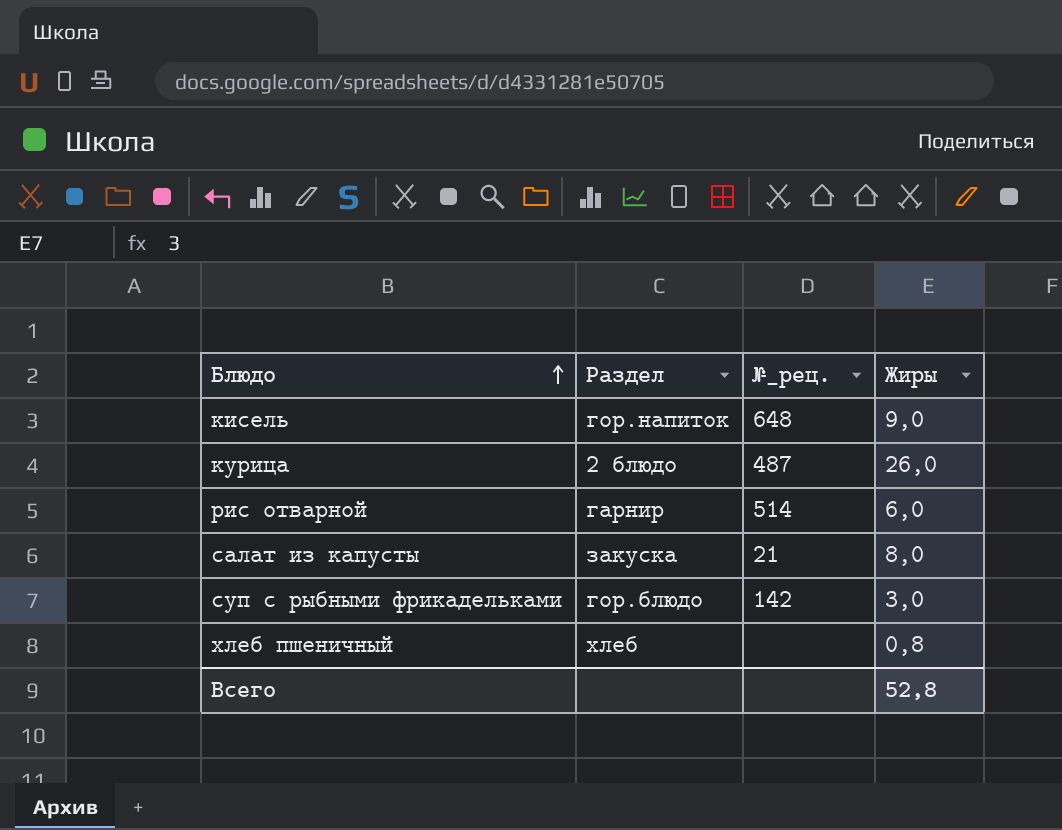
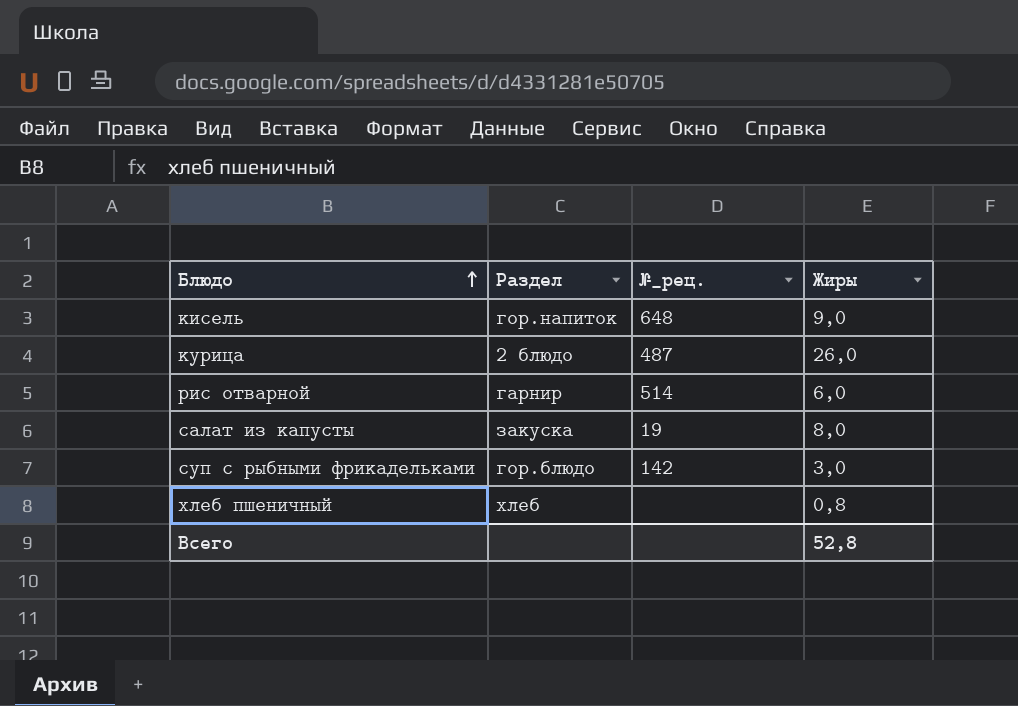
салат из капусты | №_рец.: 21 -> 19

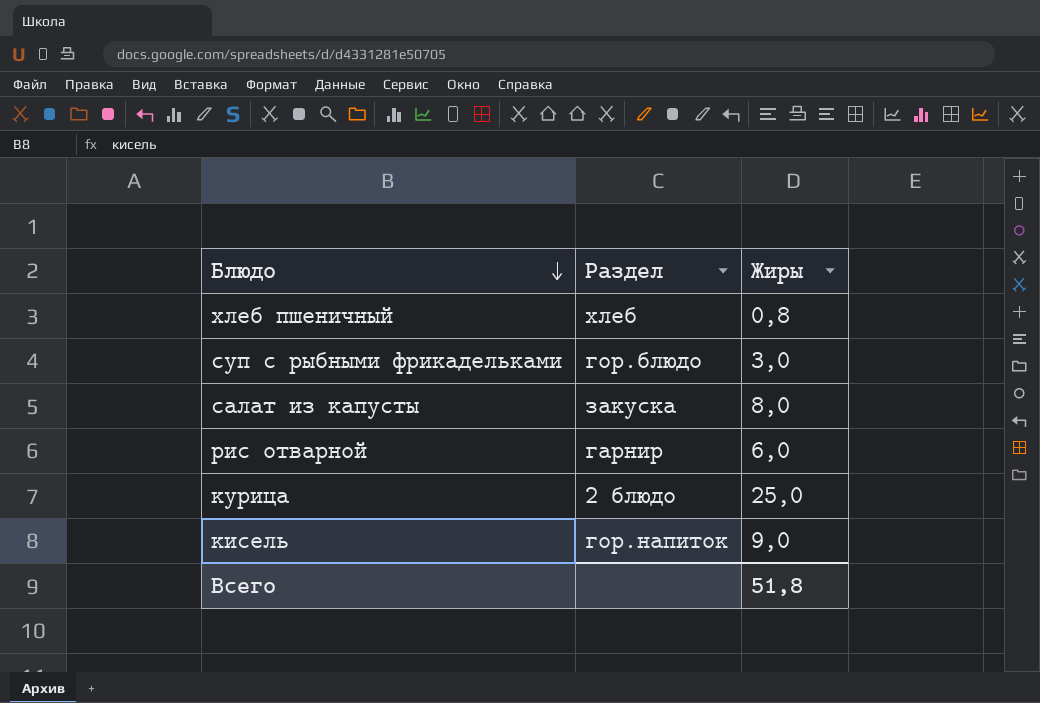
row order: Блюдо ascending -> Блюдо descending
column №_рец. | position: 3 -> none
курица | Жиры: 26,0 -> 25,0
Всего | Жиры: 52,8 -> 51,8

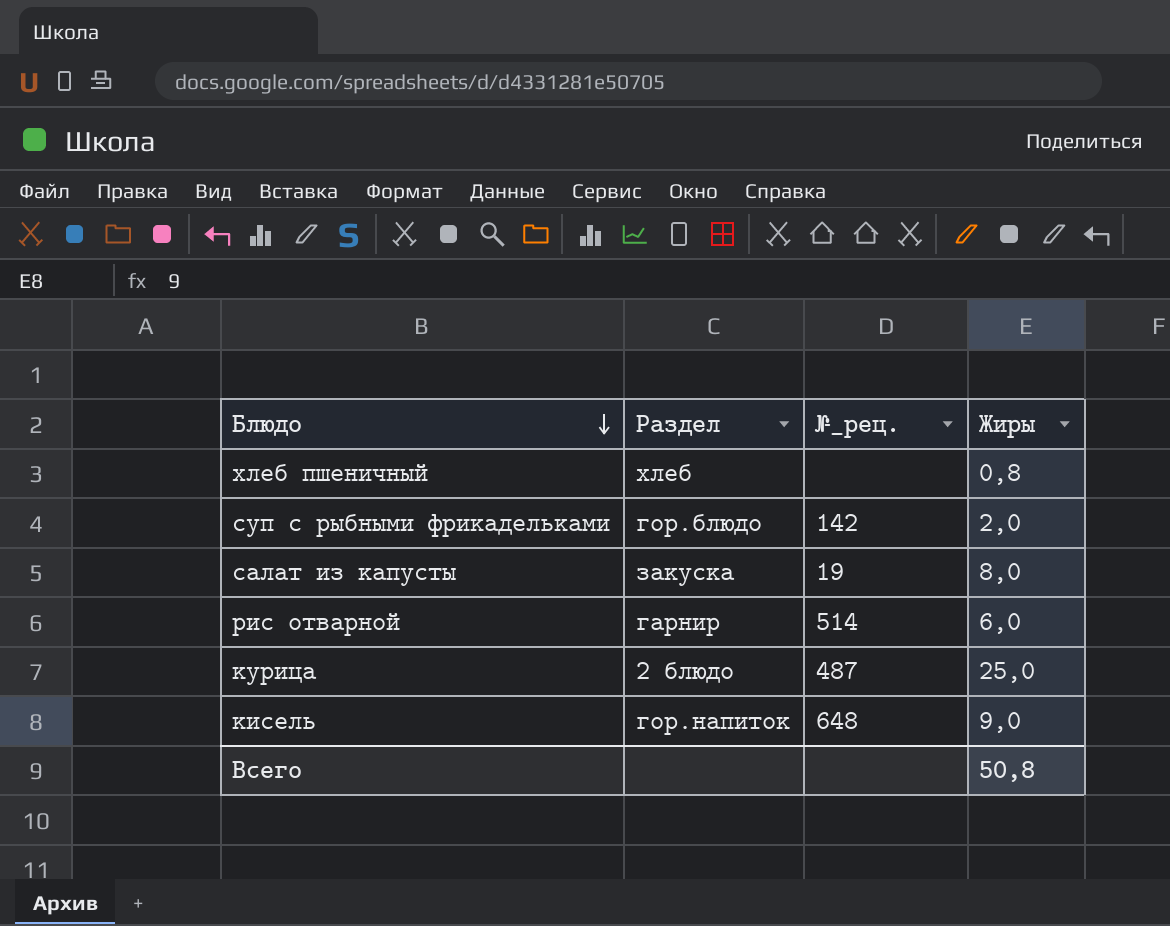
column №_рец. | position: none -> 3
суп с рыбными фрикадельками | Жиры: 3,0 -> 2,0
Всего | Жиры: 51,8 -> 50,8

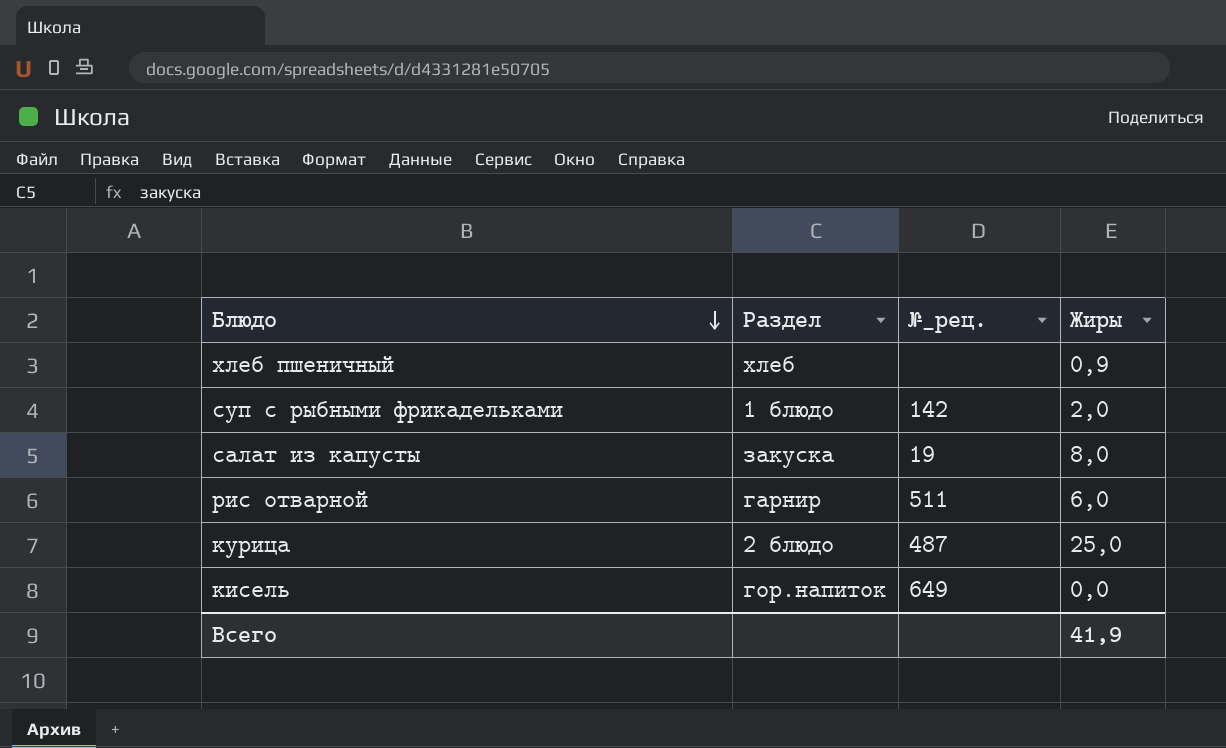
хлеб пшеничный | Жиры: 0,8 -> 0,9
суп с рыбными фрикадельками | Раздел: гор.блюдо -> 1 блюдо
рис отварной | №_рец.: 514 -> 511
кисель | №_рец.: 648 -> 649
кисель | Жиры: 9,0 -> 0,0
Всего | Жиры: 50,8 -> 41,9

